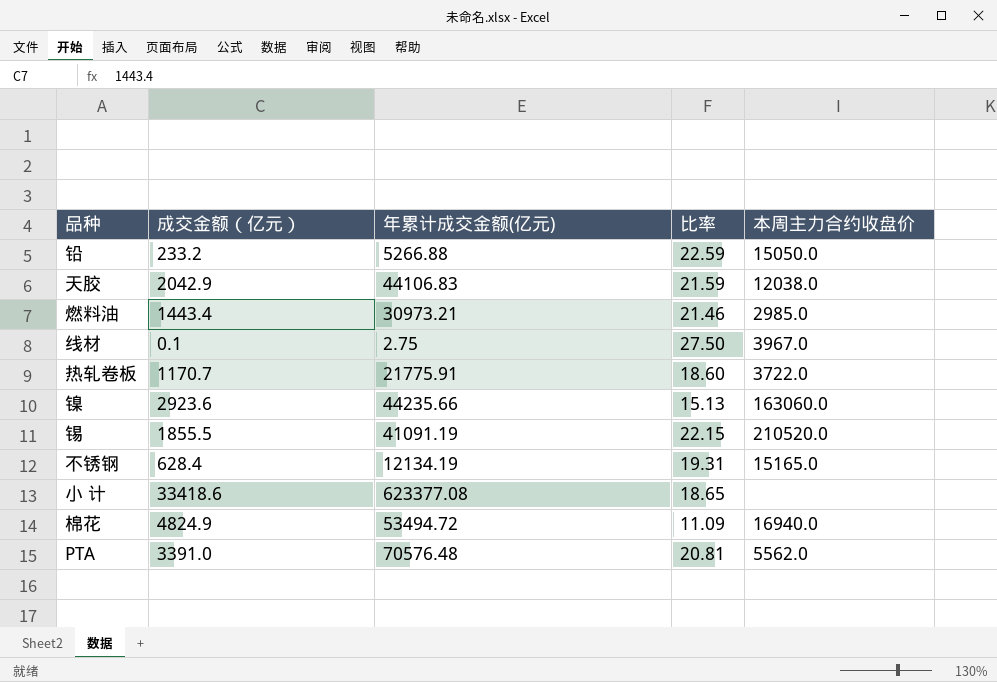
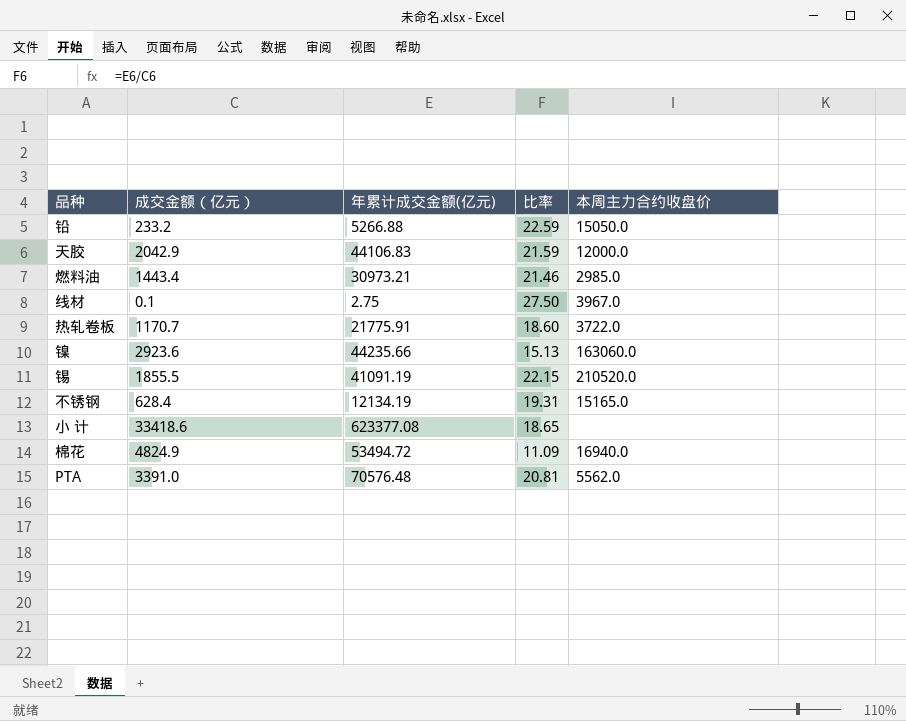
天胶 | 本周主力合约收盘价: 12038.0 -> 12000.0

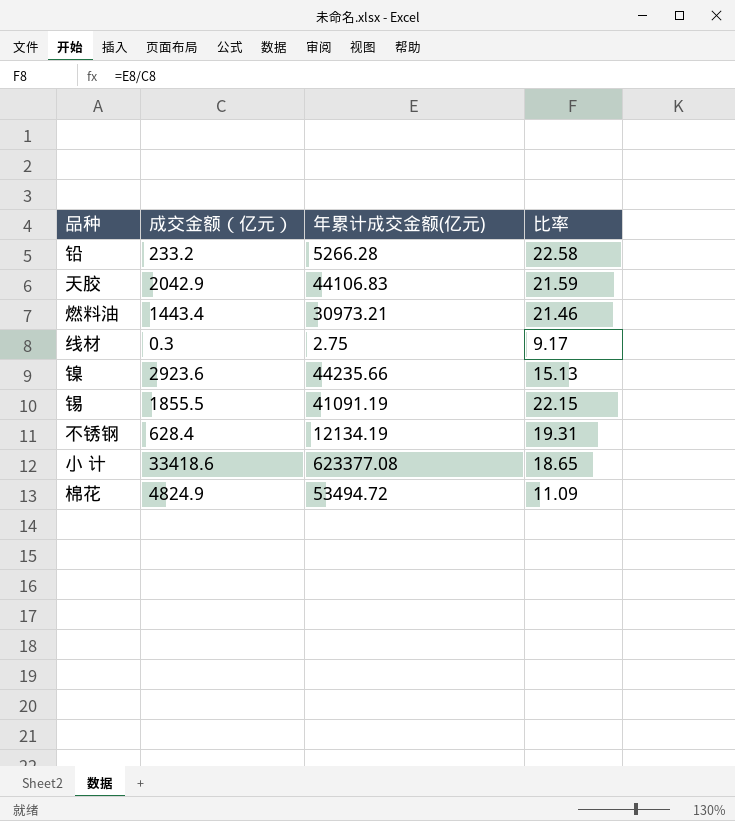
column 本周主力合约收盘价 | position: 5 -> none
row 热轧卷板: 1170.7 | 21775.91 | 18.60 | 3722.0 -> none
row PTA: 3391.0 | 70576.48 | 20.81 | 5562.0 -> none
铅 | 年累计成交金额(亿元): 5266.88 -> 5266.28
铅 | 比率: 22.59 -> 22.58
线材 | 成交金额（亿元）: 0.1 -> 0.3
线材 | 比率: 27.50 -> 9.17

